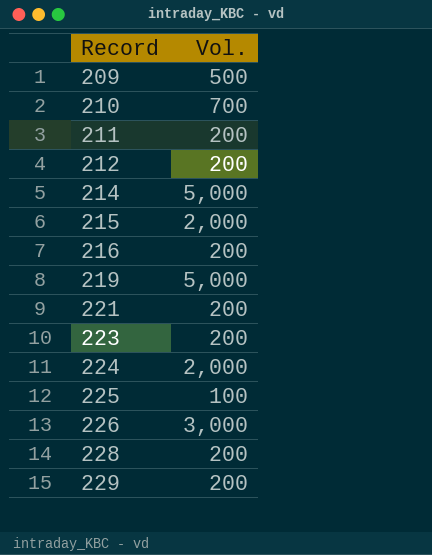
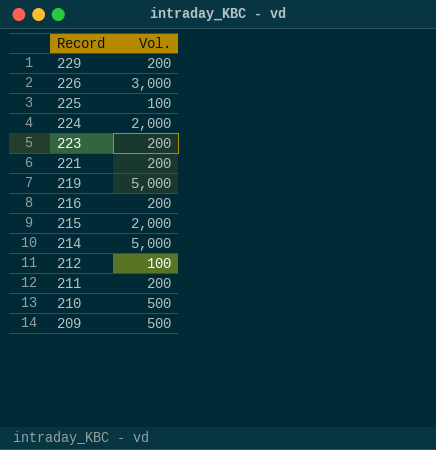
row order: Record ascending -> Record descending
row 228: 200 -> none
212 | Vol.: 200 -> 100
210 | Vol.: 700 -> 500

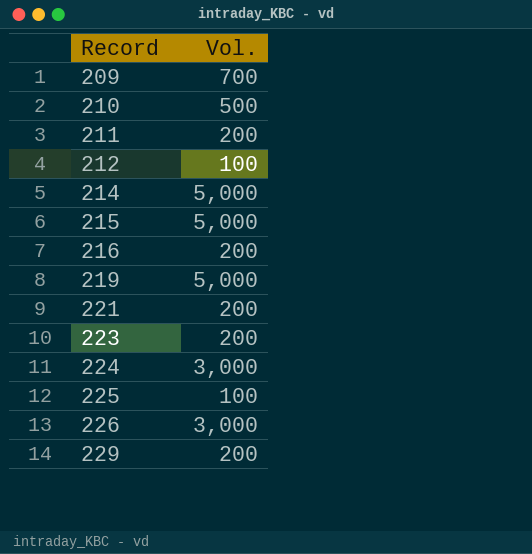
row order: Record descending -> Record ascending
209 | Vol.: 500 -> 700
215 | Vol.: 2,000 -> 5,000
224 | Vol.: 2,000 -> 3,000

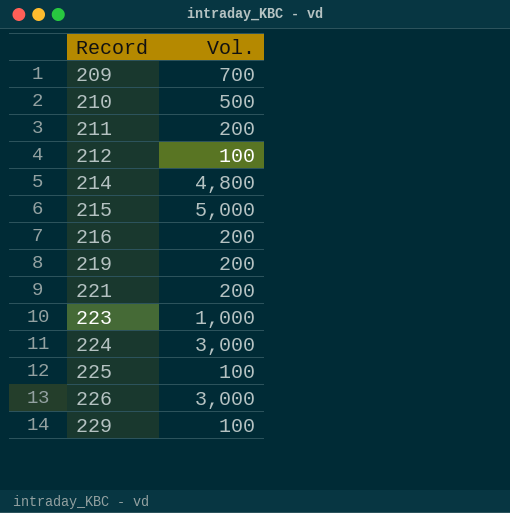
214 | Vol.: 5,000 -> 4,800
219 | Vol.: 5,000 -> 200
223 | Vol.: 200 -> 1,000
229 | Vol.: 200 -> 100

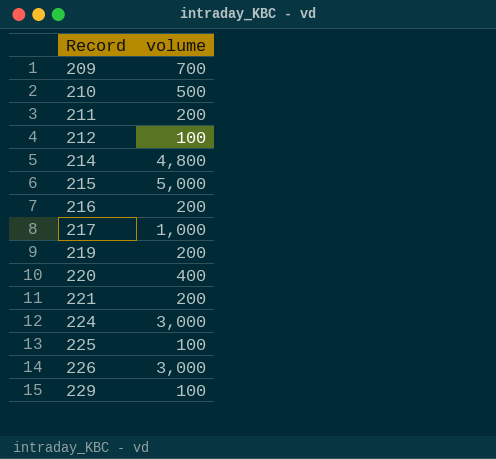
column name: Vol. -> volume
row 223: 1,000 -> none
row 217: none -> 1,000
row 220: none -> 400

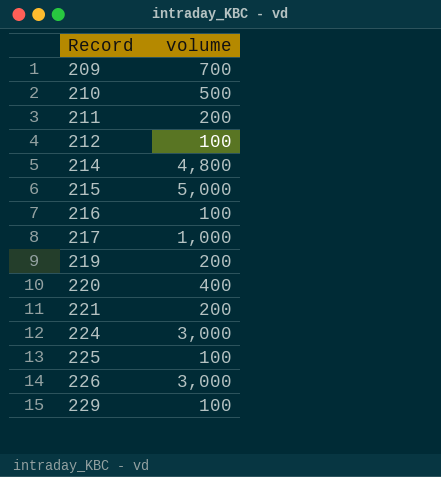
216 | volume: 200 -> 100

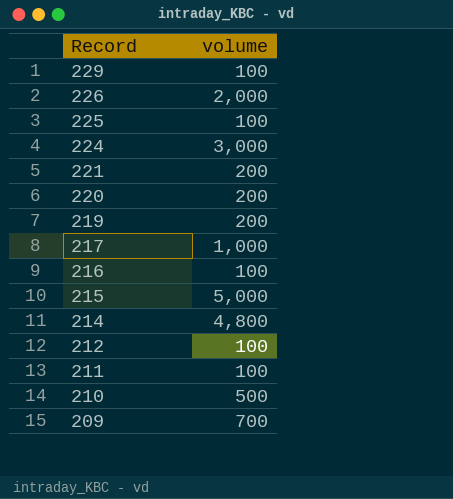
row order: Record ascending -> Record descending
226 | volume: 3,000 -> 2,000
220 | volume: 400 -> 200
211 | volume: 200 -> 100

